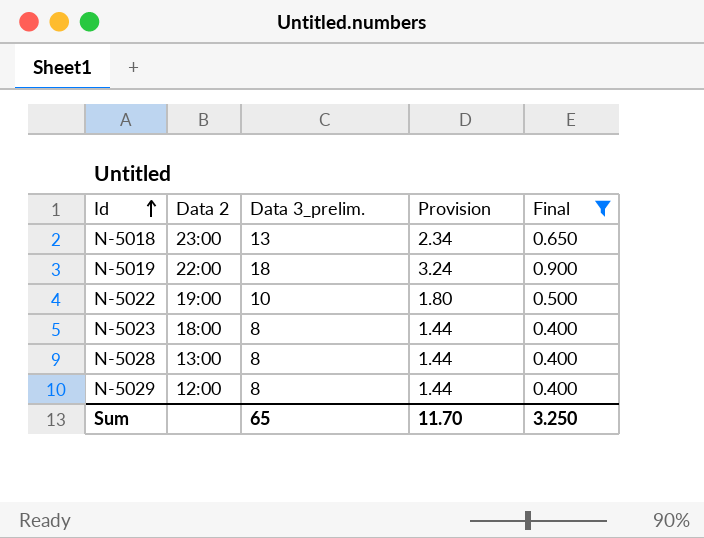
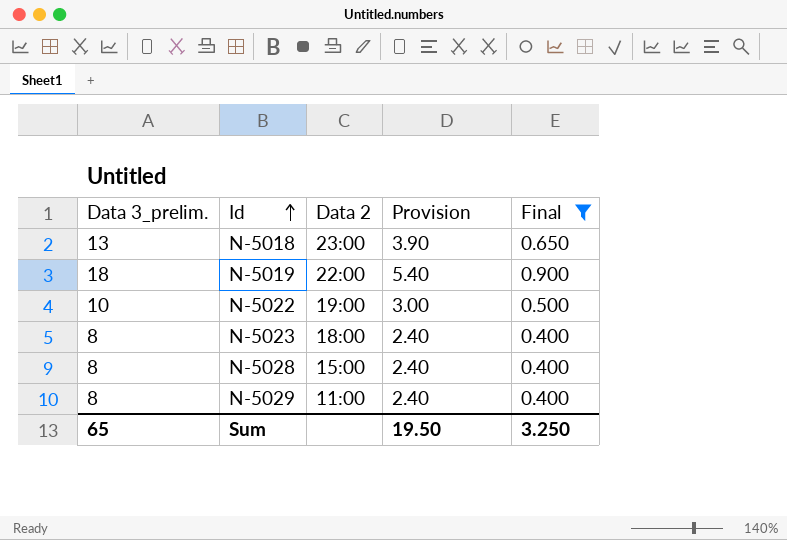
column Data 3_prelim. | position: 3 -> 1
column Provision | formula: [Data 3_prelim.] * 0.18 -> [Data 3_prelim.] * 0.3
N-5028 | Data 2: 13:00 -> 15:00
N-5029 | Data 2: 12:00 -> 11:00
Sum | Provision: 11.70 -> 19.50

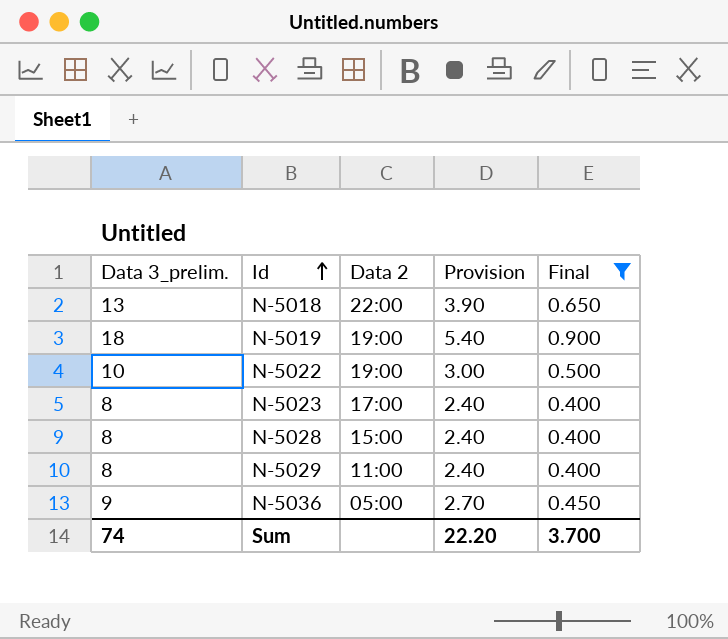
N-5018 | Data 2: 23:00 -> 22:00
N-5019 | Data 2: 22:00 -> 19:00
N-5023 | Data 2: 18:00 -> 17:00
row N-5036: none -> 9 | 05:00 | 2.70 | 0.450
Sum | Data 3_prelim.: 65 -> 74
Sum | Provision: 19.50 -> 22.20
Sum | Final: 3.250 -> 3.700

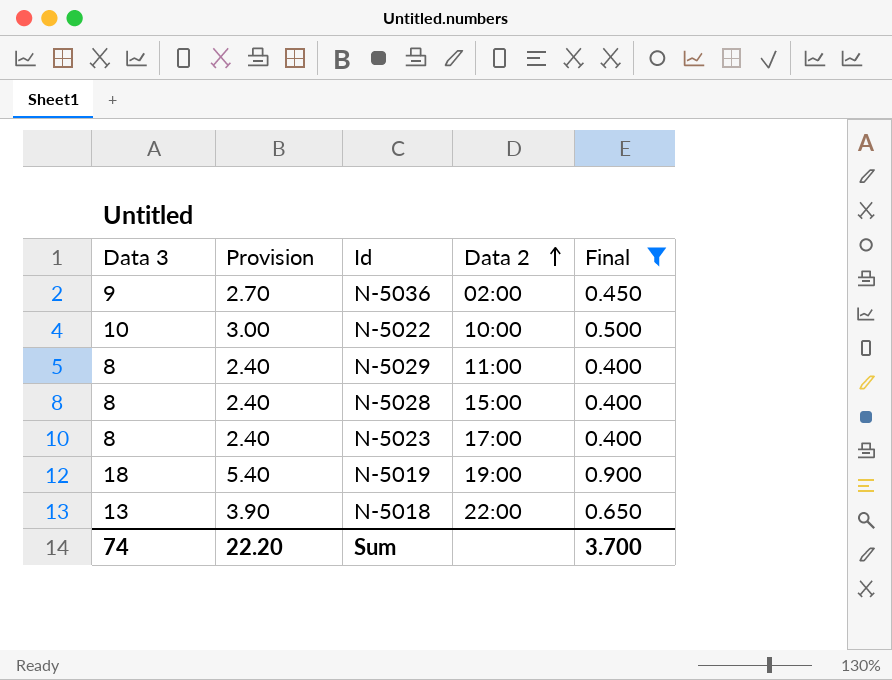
row order: Id ascending -> Data 2 ascending
column name: Data 3_prelim. -> Data 3
column Provision | position: 4 -> 2
N-5036 | Data 2: 05:00 -> 02:00
N-5022 | Data 2: 19:00 -> 10:00

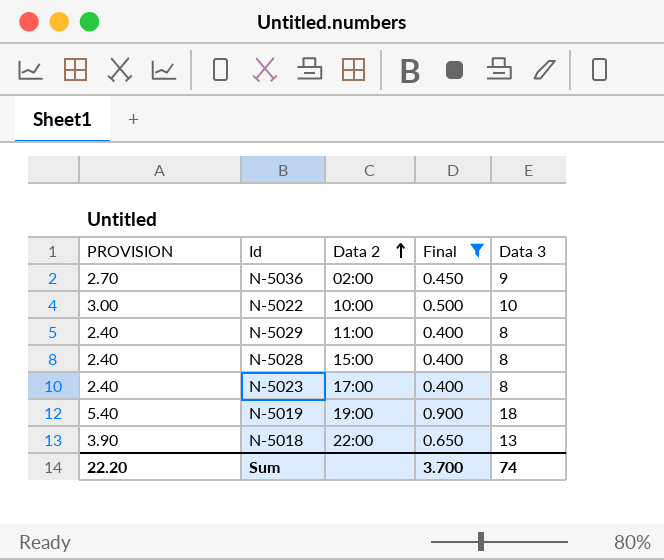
column name: Provision -> PROVISION
column Data 3 | position: 1 -> 5

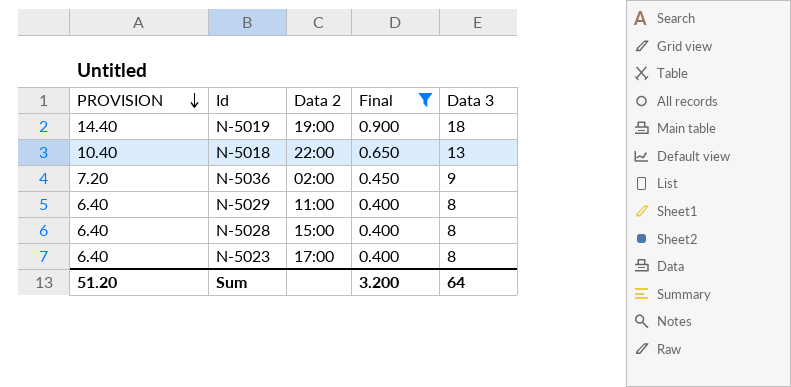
row order: Data 2 ascending -> PROVISION descending
column PROVISION | formula: [Data 3] * 0.3 -> [Data 3] * 0.8
row N-5022: 3.00 | 10:00 | 0.500 | 10 -> none
Sum | PROVISION: 22.20 -> 51.20
Sum | Final: 3.700 -> 3.200
Sum | Data 3: 74 -> 64

